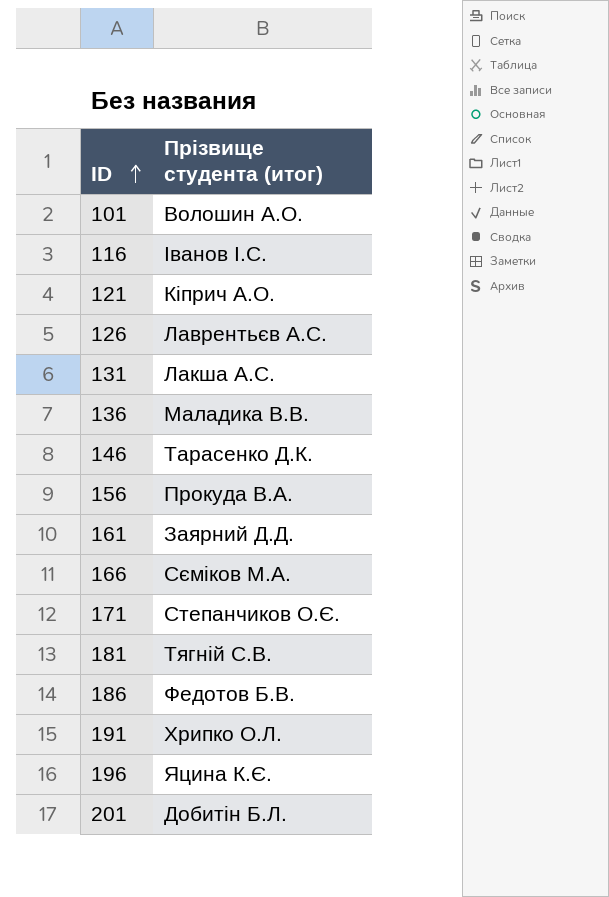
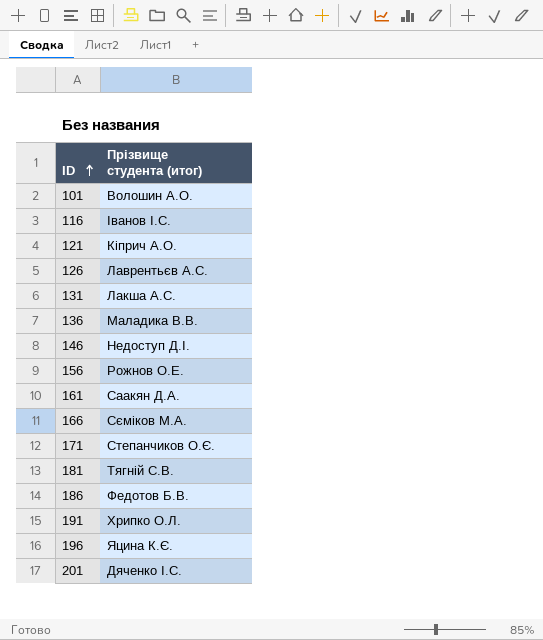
146 | Прізвище студента (итог): Тарасенко Д.К. -> Недоступ Д.І.
156 | Прізвище студента (итог): Прокуда В.А. -> Рожнов О.Е.
161 | Прізвище студента (итог): Заярний Д.Д. -> Саакян Д.А.
201 | Прізвище студента (итог): Добитін Б.Л. -> Дяченко І.С.

